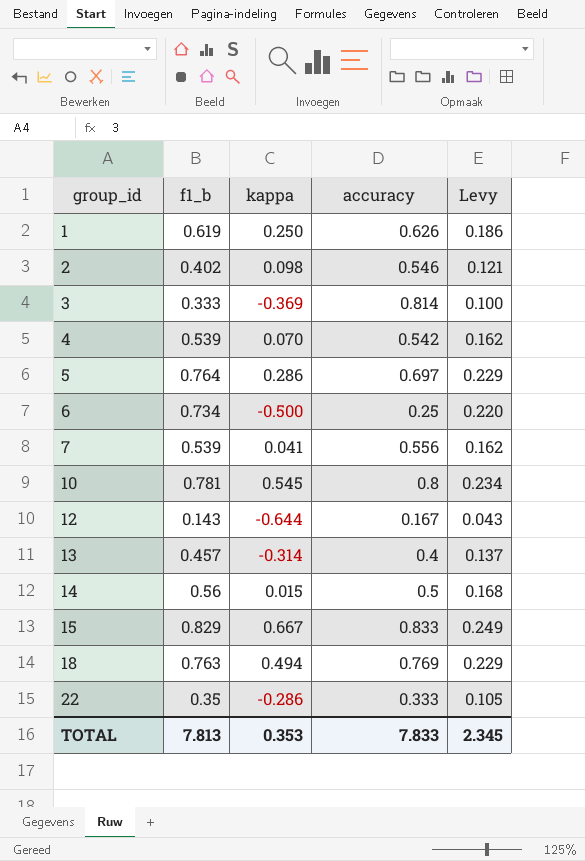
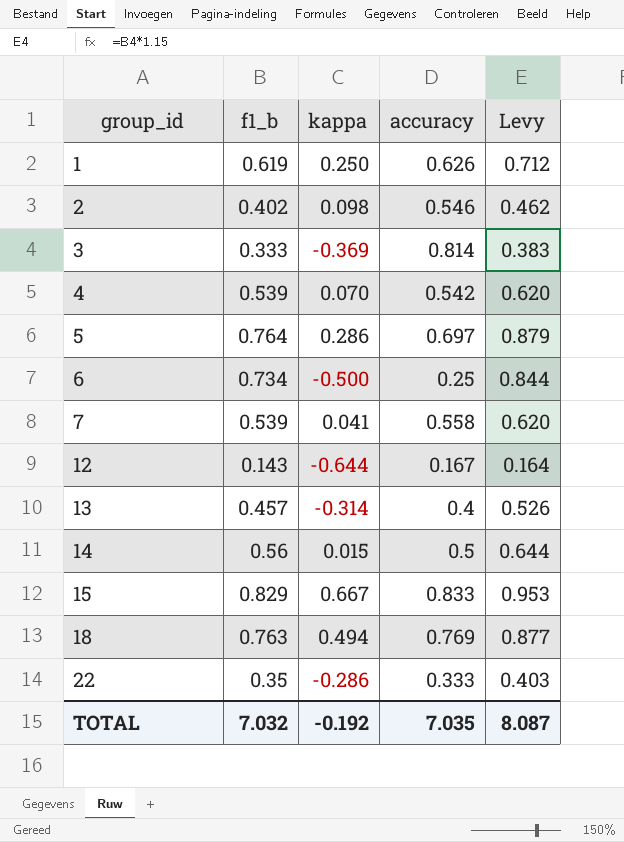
column Levy | formula: [f1_b] * 0.3 -> [f1_b] * 1.15
row 10: 0.781 | 0.545 | 0.8 | 0.234 -> none
7 | accuracy: 0.556 -> 0.558
TOTAL | f1_b: 7.813 -> 7.032
TOTAL | kappa: 0.353 -> -0.192
TOTAL | accuracy: 7.833 -> 7.035
TOTAL | Levy: 2.345 -> 8.087

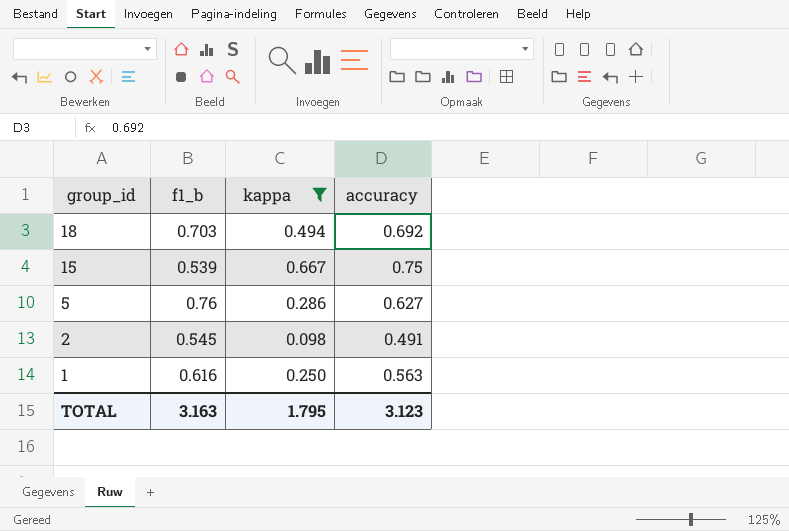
filter: none -> kappa >= 0.098
row order: group_id ascending -> group_id descending
column Levy | formula: [f1_b] * 1.15 -> none
18 | f1_b: 0.763 -> 0.703
18 | accuracy: 0.769 -> 0.692
15 | f1_b: 0.829 -> 0.539
15 | accuracy: 0.833 -> 0.75
5 | f1_b: 0.764 -> 0.76
5 | accuracy: 0.697 -> 0.627
2 | f1_b: 0.402 -> 0.545
2 | accuracy: 0.546 -> 0.491
1 | f1_b: 0.619 -> 0.616
1 | accuracy: 0.626 -> 0.563
TOTAL | f1_b: 7.032 -> 3.163
TOTAL | kappa: -0.192 -> 1.795
TOTAL | accuracy: 7.035 -> 3.123

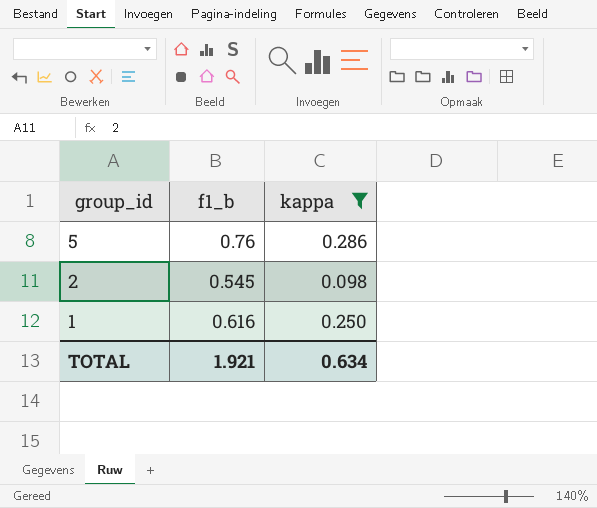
column accuracy | position: 4 -> none
row 18: 0.703 | 0.494 | 0.692 -> none
row 15: 0.539 | 0.667 | 0.75 -> none
TOTAL | f1_b: 3.163 -> 1.921
TOTAL | kappa: 1.795 -> 0.634

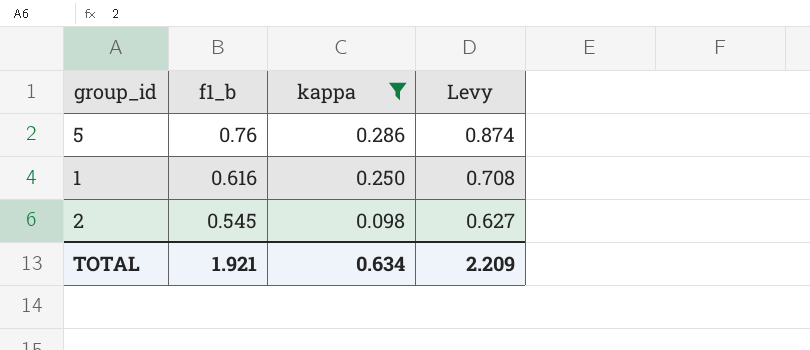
row order: group_id descending -> f1_b descending
column Levy | formula: none -> [f1_b] * 1.15

